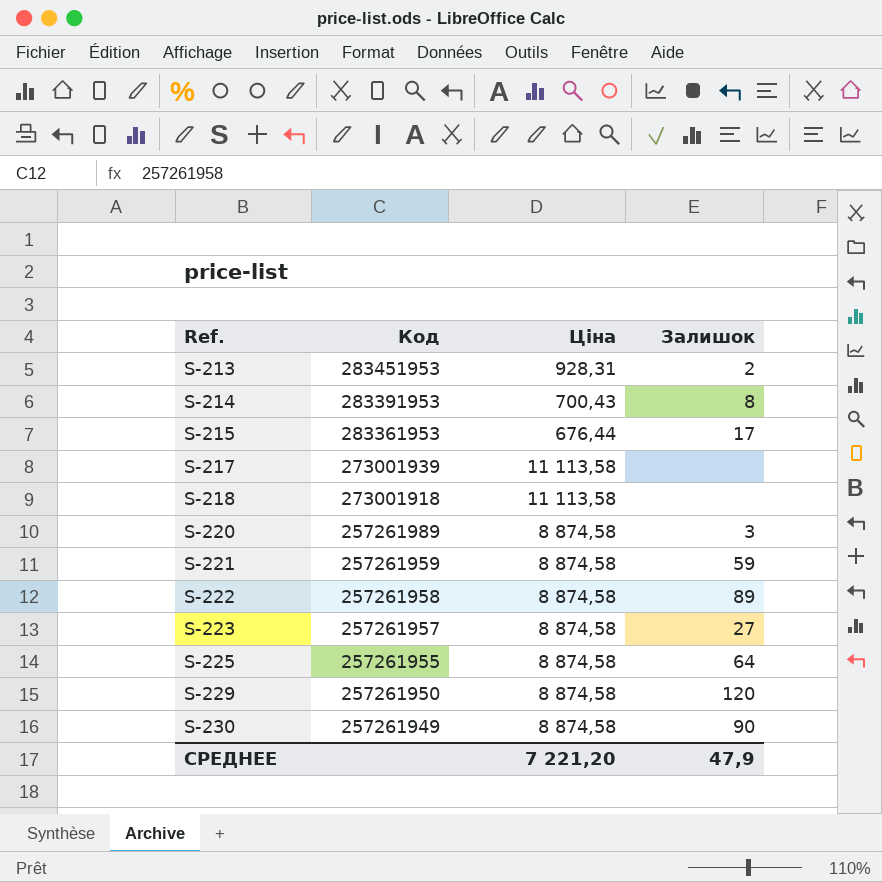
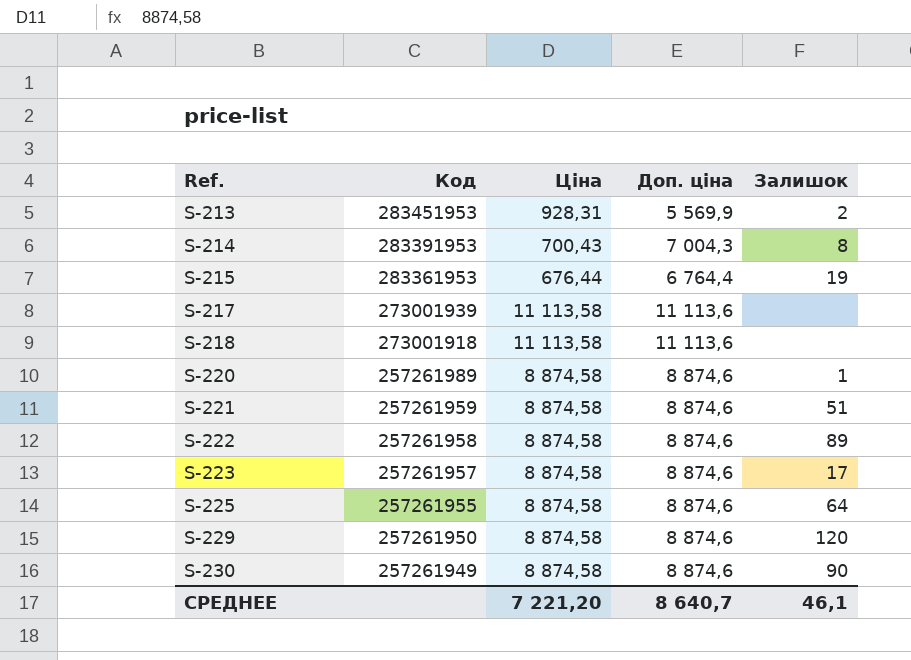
column Доп. ціна | position: none -> 4
S-215 | Залишок: 17 -> 19
S-220 | Залишок: 3 -> 1
S-221 | Залишок: 59 -> 51
S-223 | Залишок: 27 -> 17
СРЕДНЕЕ | Залишок: 47,9 -> 46,1

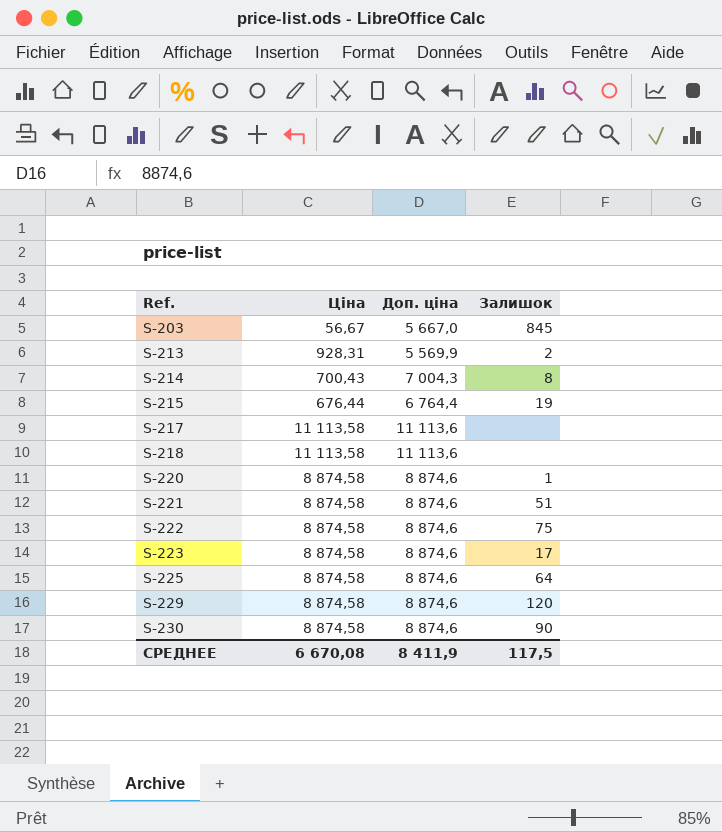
column Код | position: 2 -> none
row S-203: none -> 56,67 | 5 667,0 | 845
S-222 | Залишок: 89 -> 75
СРЕДНЕЕ | Ціна: 7 221,20 -> 6 670,08
СРЕДНЕЕ | Доп. ціна: 8 640,7 -> 8 411,9
СРЕДНЕЕ | Залишок: 46,1 -> 117,5

